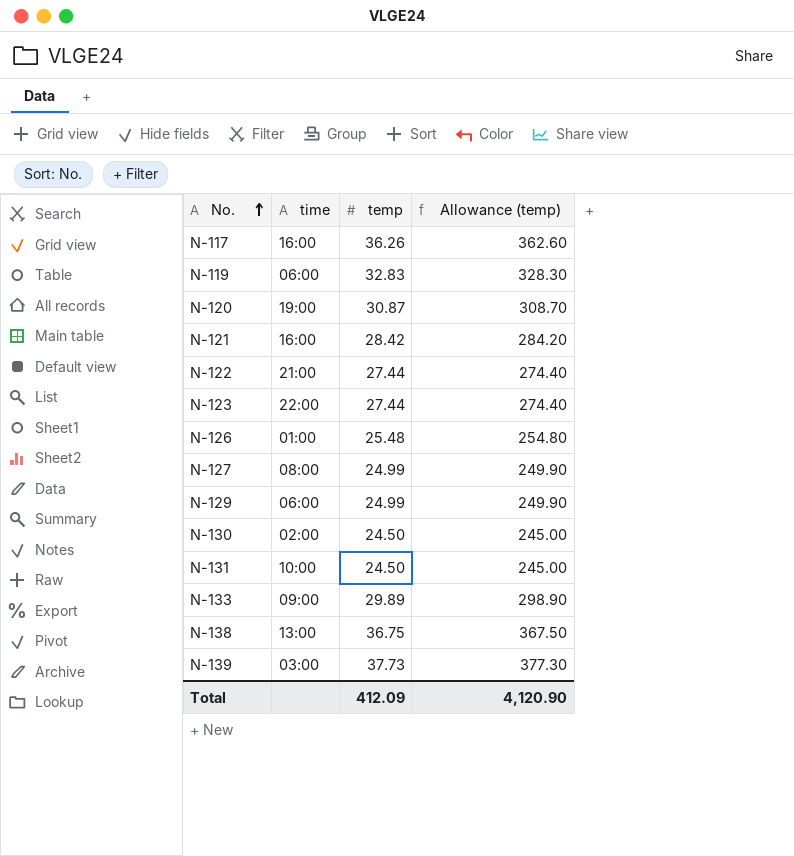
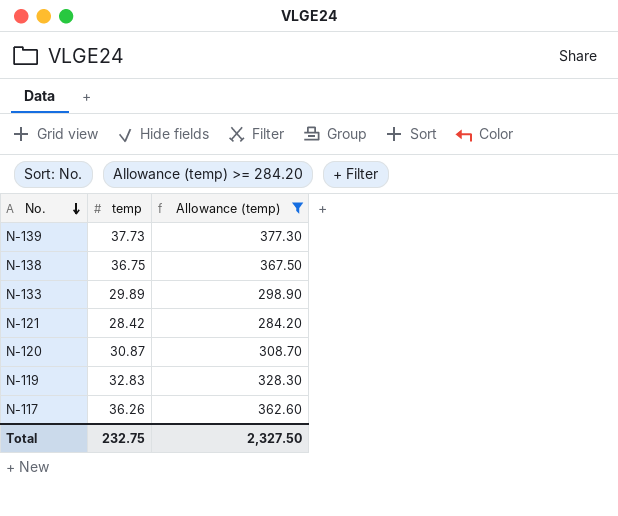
filter: none -> Allowance (temp) >= 284.20
row order: No. ascending -> No. descending
column time | position: 2 -> none
Total | temp: 412.09 -> 232.75
Total | Allowance (temp): 4,120.90 -> 2,327.50

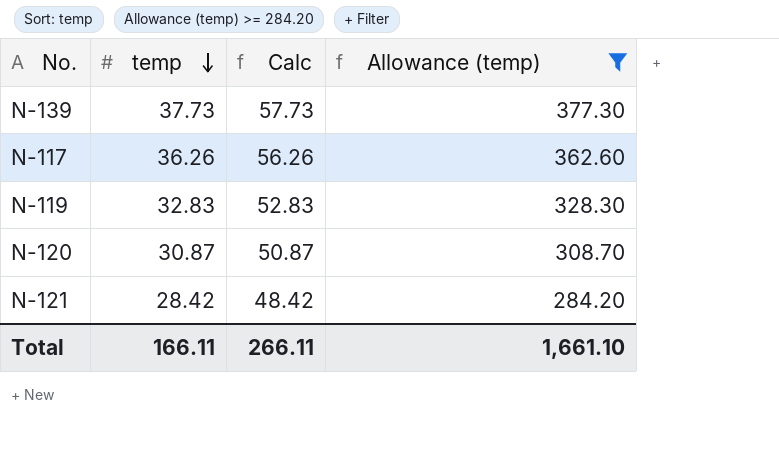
row order: No. descending -> temp descending
column Calc | formula: none -> [temp] + 20
row N-138: 36.75 | 367.50 -> none
row N-133: 29.89 | 298.90 -> none
Total | temp: 232.75 -> 166.11
Total | Allowance (temp): 2,327.50 -> 1,661.10

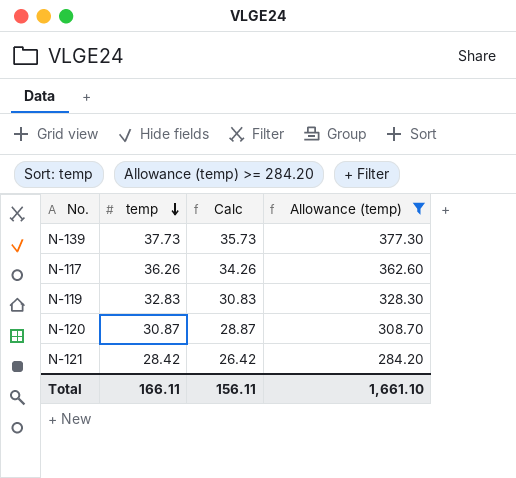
column Calc | formula: [temp] + 20 -> [temp] - 2
Total | Calc: 266.11 -> 156.11

